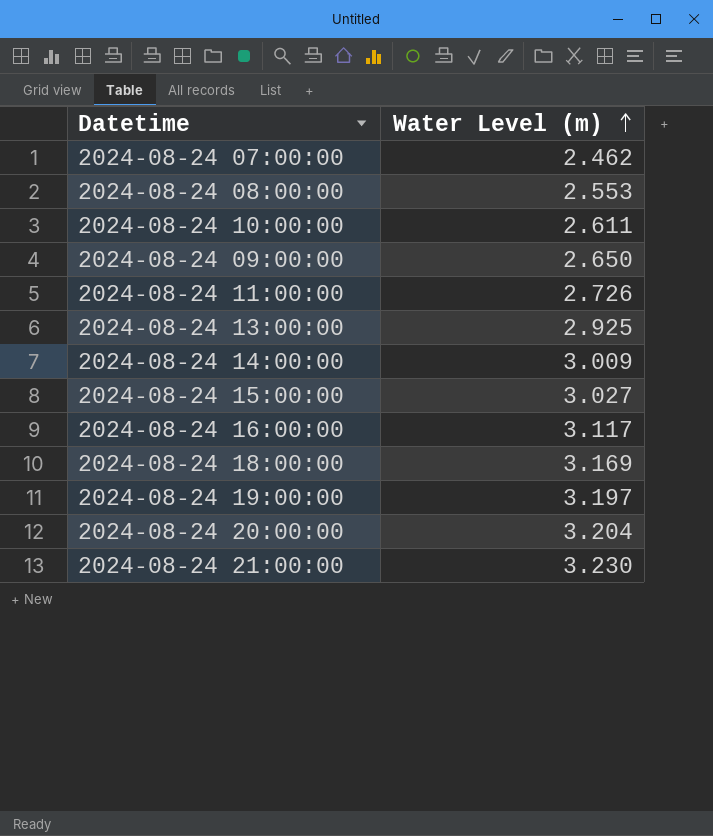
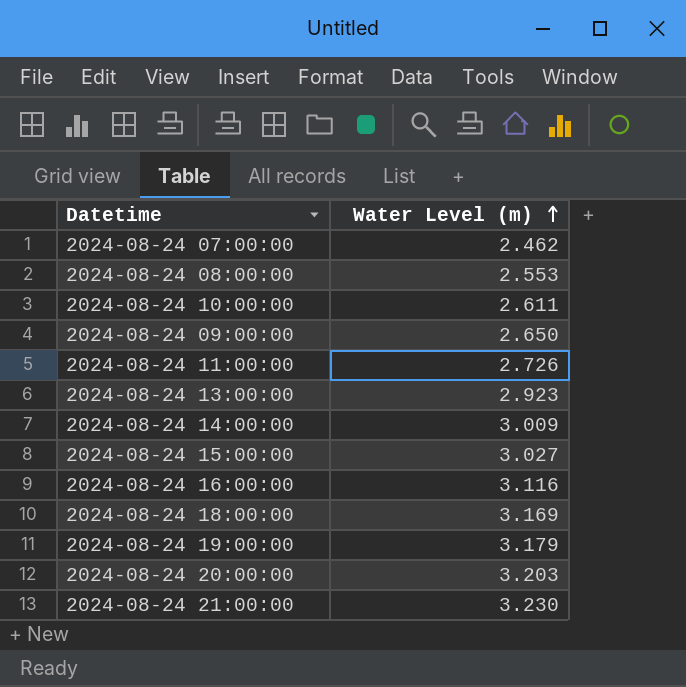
2024-08-24 13:00:00 | Water Level (m): 2.925 -> 2.923
2024-08-24 16:00:00 | Water Level (m): 3.117 -> 3.116
2024-08-24 19:00:00 | Water Level (m): 3.197 -> 3.179
2024-08-24 20:00:00 | Water Level (m): 3.204 -> 3.203

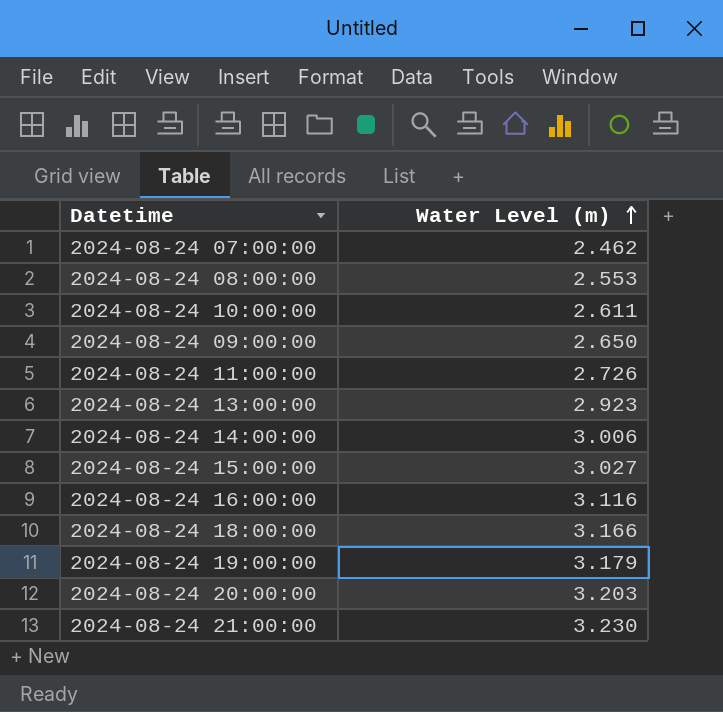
2024-08-24 14:00:00 | Water Level (m): 3.009 -> 3.006
2024-08-24 18:00:00 | Water Level (m): 3.169 -> 3.166

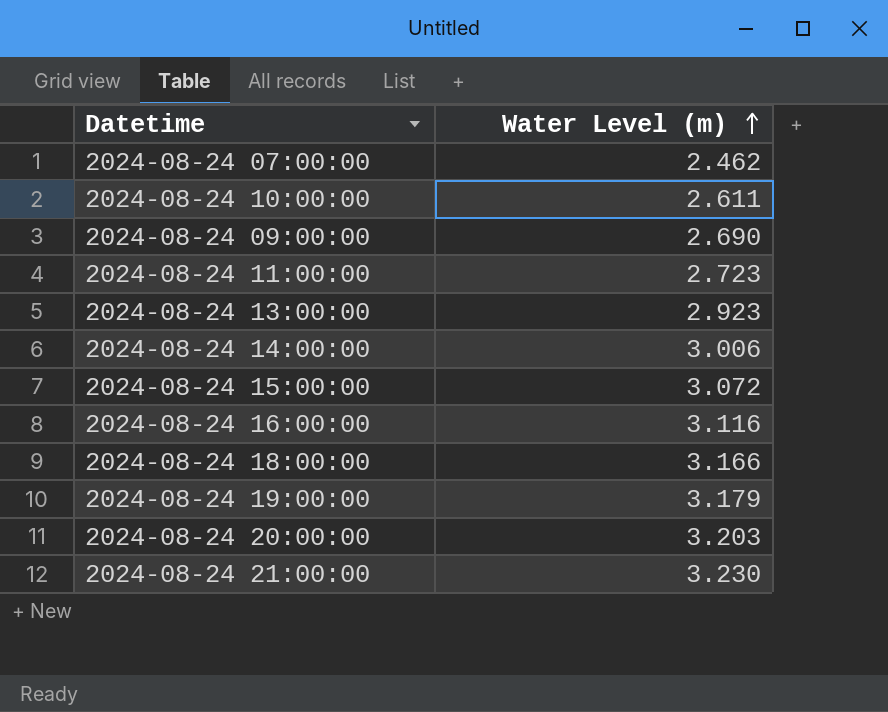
row 2024-08-24 08:00:00: 2.553 -> none
2024-08-24 09:00:00 | Water Level (m): 2.650 -> 2.690
2024-08-24 11:00:00 | Water Level (m): 2.726 -> 2.723
2024-08-24 15:00:00 | Water Level (m): 3.027 -> 3.072

